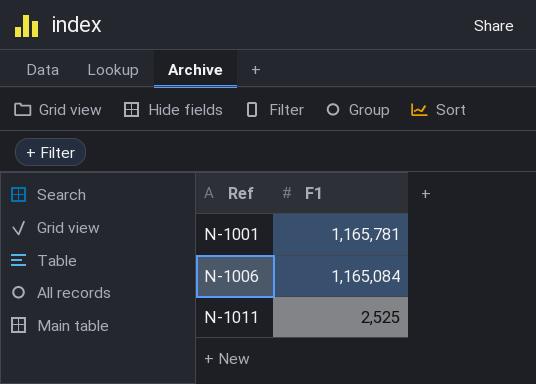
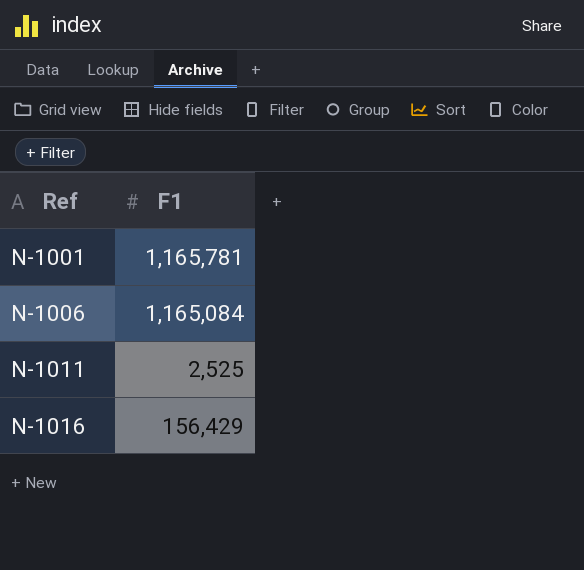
row N-1016: none -> 156,429

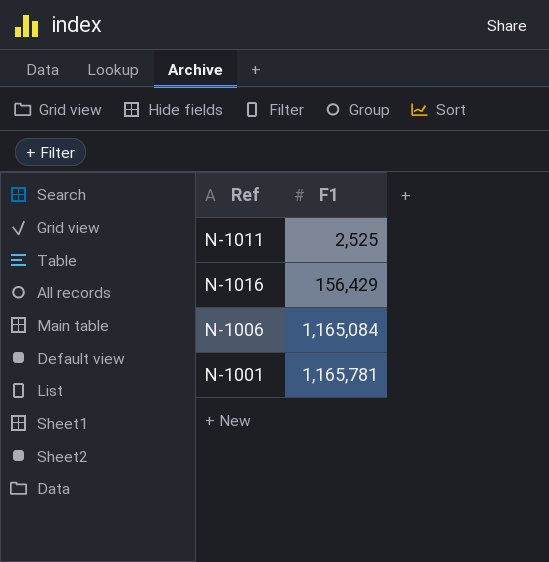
row order: Ref ascending -> F1 ascending

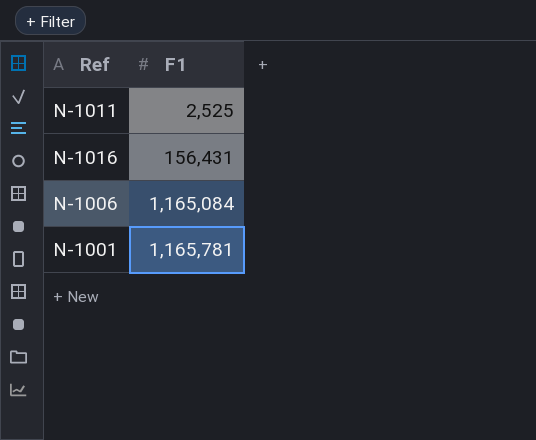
N-1016 | F1: 156,429 -> 156,431

